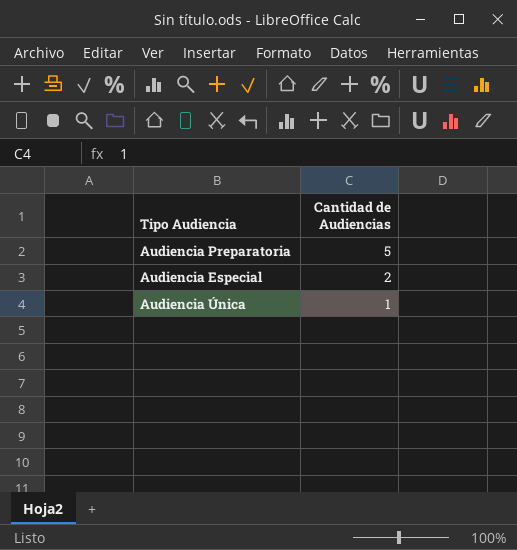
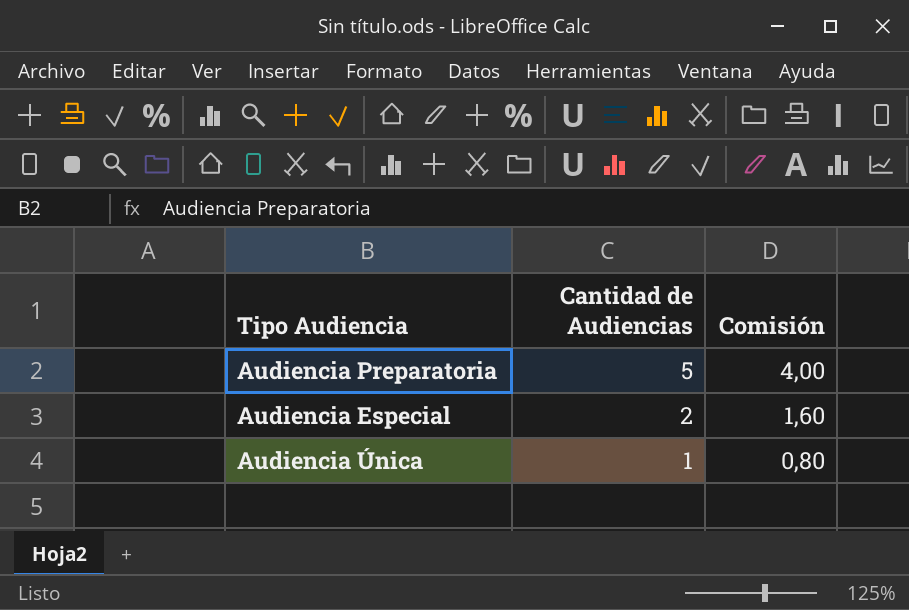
column Comisión | formula: none -> [Cantidad de Audiencias] * 0,8

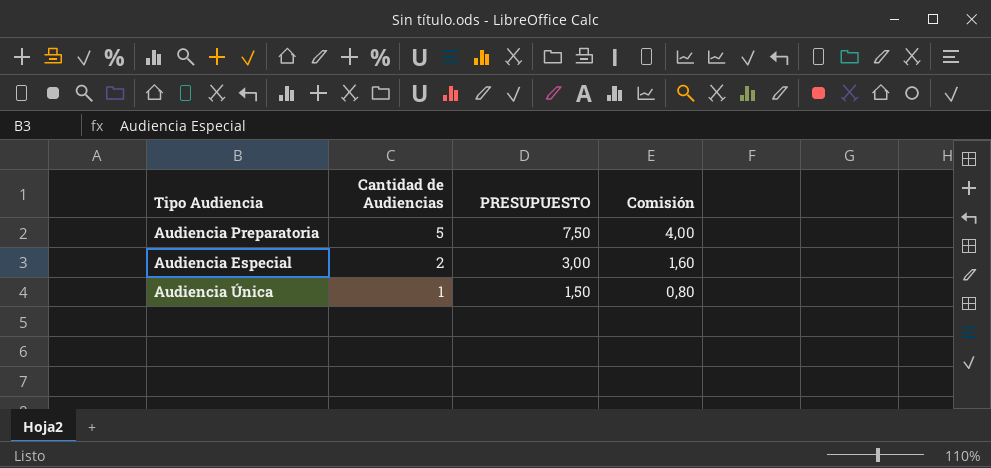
column PRESUPUESTO | formula: none -> [Cantidad de Audiencias] * 1,5

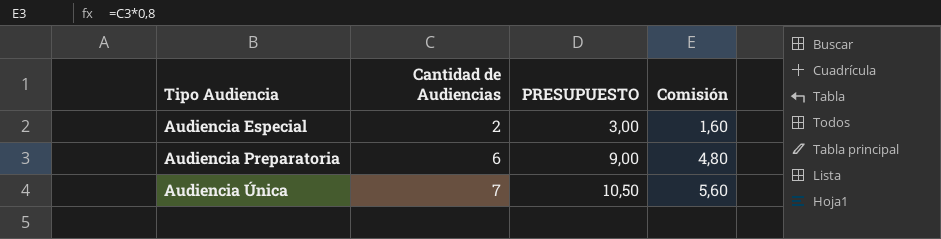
row order: Cantidad de Audiencias descending -> Tipo Audiencia ascending
Audiencia Preparatoria | Cantidad de Audiencias: 5 -> 6
Audiencia Preparatoria | PRESUPUESTO: 7,50 -> 9,00
Audiencia Preparatoria | Comisión: 4,00 -> 4,80
Audiencia Única | Cantidad de Audiencias: 1 -> 7
Audiencia Única | PRESUPUESTO: 1,50 -> 10,50
Audiencia Única | Comisión: 0,80 -> 5,60

